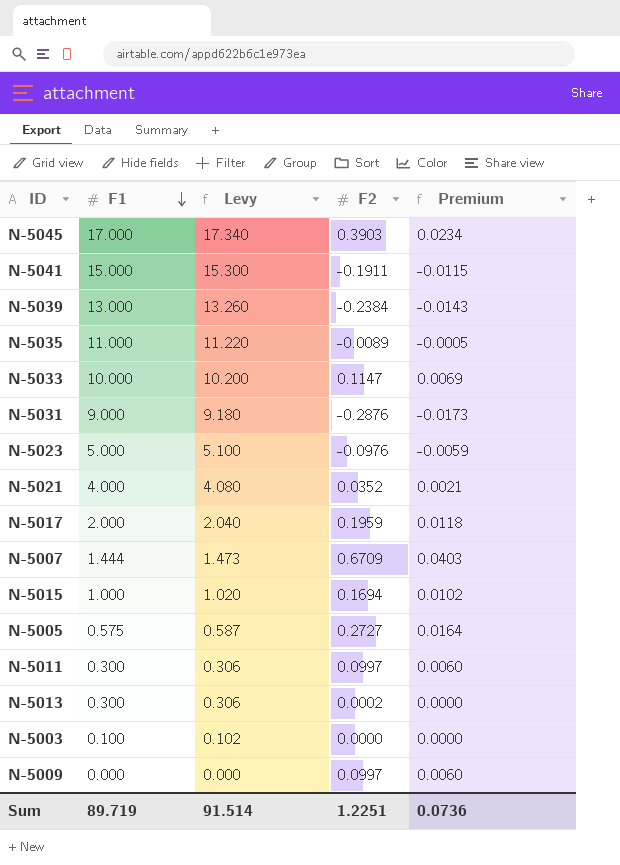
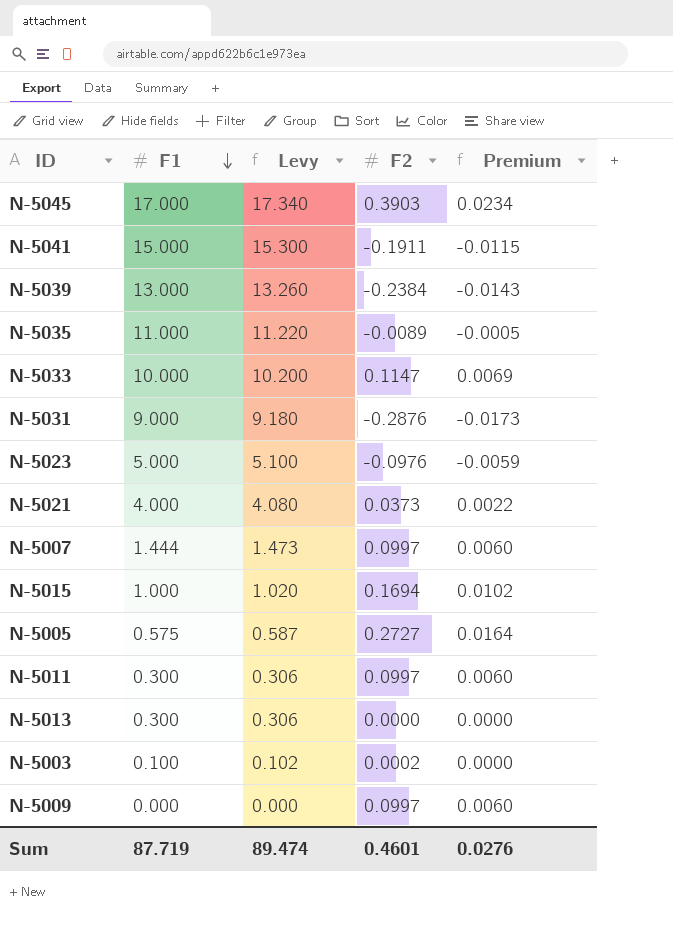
row N-5017: 2.000 | 2.040 | 0.1959 | 0.0118 -> none
N-5021 | F2: 0.0352 -> 0.0373
N-5021 | Premium: 0.0021 -> 0.0022
N-5007 | F2: 0.6709 -> 0.0997
N-5007 | Premium: 0.0403 -> 0.0060
N-5013 | F2: 0.0002 -> 0.0000
N-5003 | F2: 0.0000 -> 0.0002
Sum | F1: 89.719 -> 87.719
Sum | Levy: 91.514 -> 89.474
Sum | F2: 1.2251 -> 0.4601
Sum | Premium: 0.0736 -> 0.0276

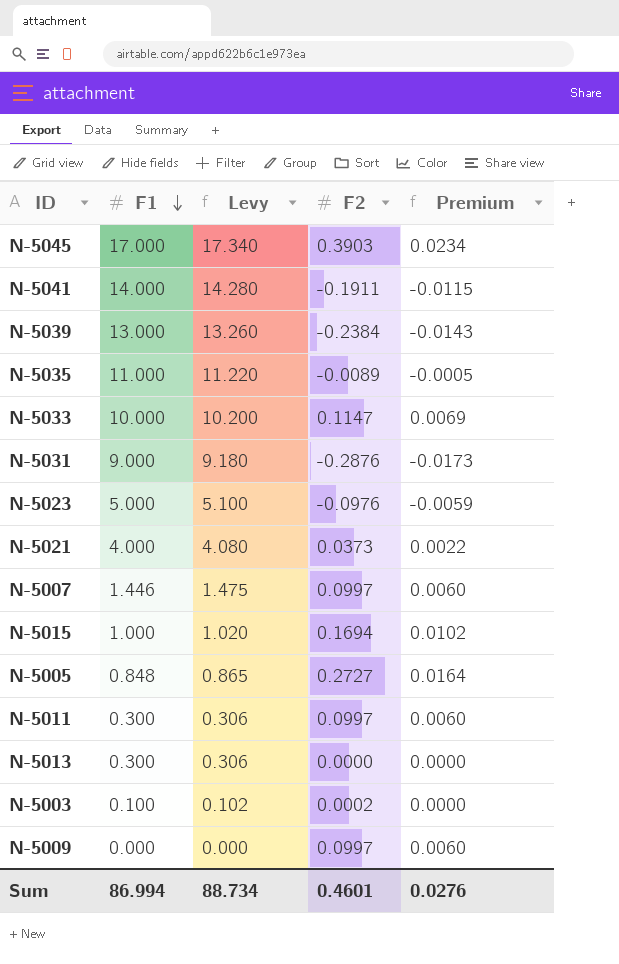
N-5041 | F1: 15.000 -> 14.000
N-5041 | Levy: 15.300 -> 14.280
N-5007 | F1: 1.444 -> 1.446
N-5007 | Levy: 1.473 -> 1.475
N-5005 | F1: 0.575 -> 0.848
N-5005 | Levy: 0.587 -> 0.865
Sum | F1: 87.719 -> 86.994
Sum | Levy: 89.474 -> 88.734

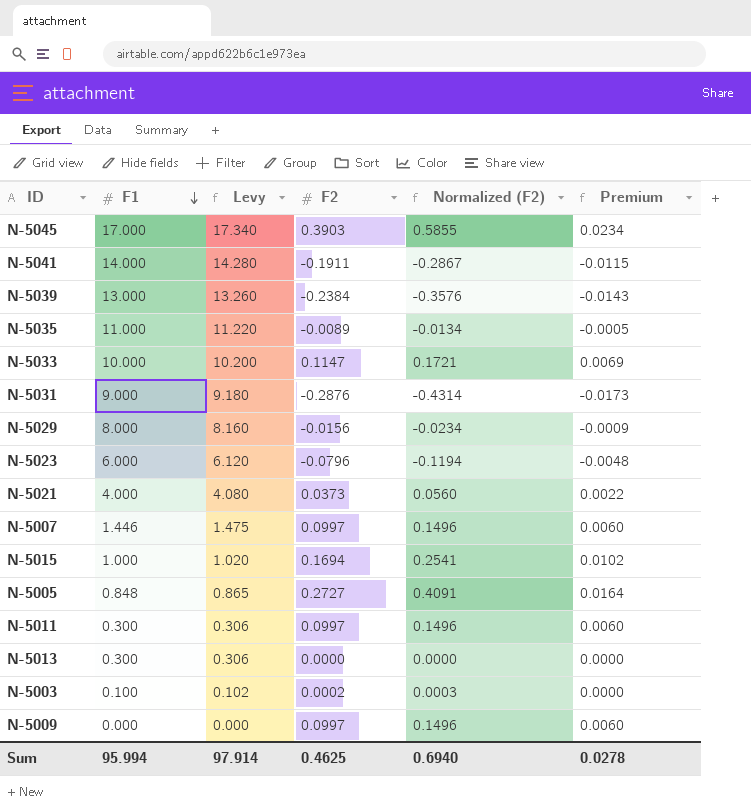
column Normalized (F2) | formula: none -> [F2] * 1.5
row N-5029: none -> 8.000 | 8.160 | -0.0156 | -0.0234 | -0.0009
N-5023 | F1: 5.000 -> 6.000
N-5023 | Levy: 5.100 -> 6.120
N-5023 | F2: -0.0976 -> -0.0796
N-5023 | Premium: -0.0059 -> -0.0048
Sum | F1: 86.994 -> 95.994
Sum | Levy: 88.734 -> 97.914
Sum | F2: 0.4601 -> 0.4625
Sum | Premium: 0.0276 -> 0.0278

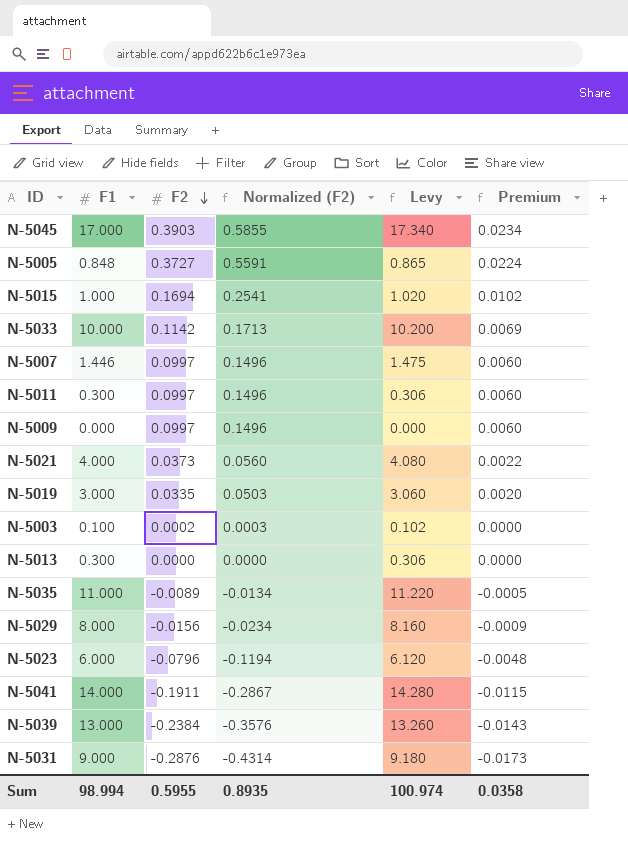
row order: F1 descending -> F2 descending
column Levy | position: 3 -> 5
N-5005 | F2: 0.2727 -> 0.3727
N-5005 | Normalized (F2): 0.4091 -> 0.5591
N-5005 | Premium: 0.0164 -> 0.0224
N-5033 | F2: 0.1147 -> 0.1142
N-5033 | Normalized (F2): 0.1721 -> 0.1713
row N-5019: none -> 3.000 | 0.0335 | 0.0503 | 3.060 | 0.0020
Sum | F1: 95.994 -> 98.994
Sum | F2: 0.4625 -> 0.5955
Sum | Normalized (F2): 0.6940 -> 0.8935
Sum | Levy: 97.914 -> 100.974
Sum | Premium: 0.0278 -> 0.0358

